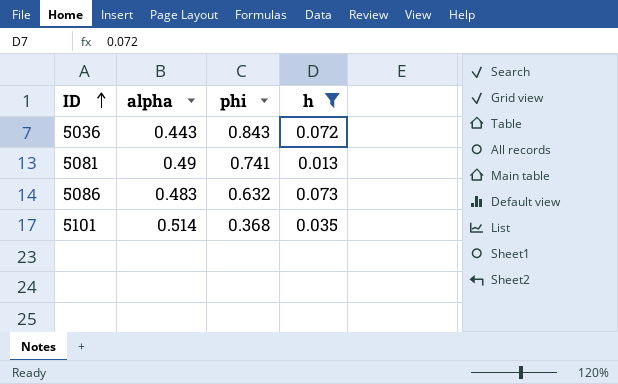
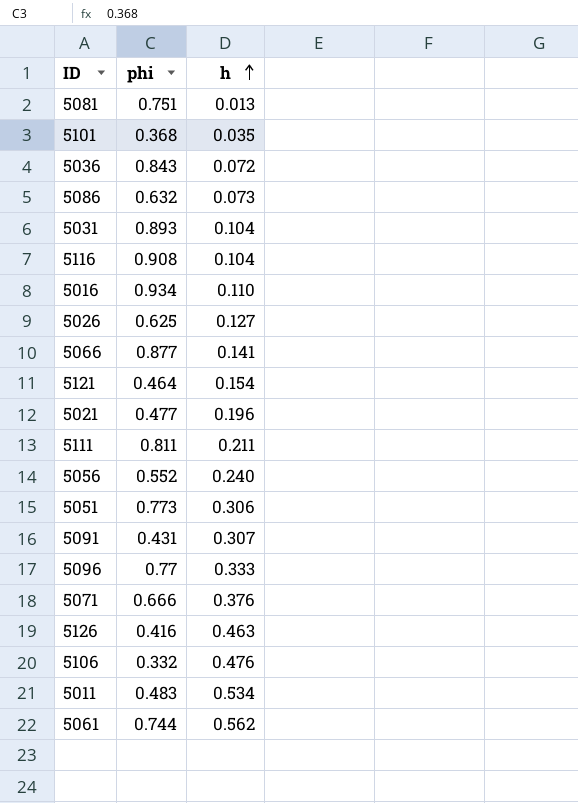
filter: h <= 0.073 -> none
row order: ID ascending -> h ascending
column alpha | position: 2 -> none
5081 | phi: 0.741 -> 0.751

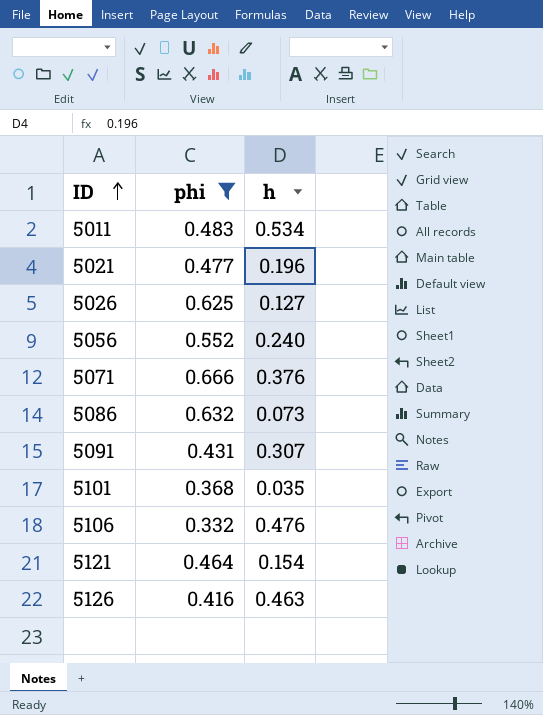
filter: none -> phi <= 0.666
row order: h ascending -> ID ascending

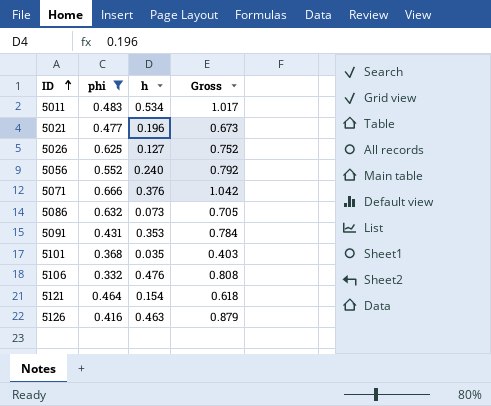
column Gross | formula: none -> [phi] + [h]
5091 | h: 0.307 -> 0.353

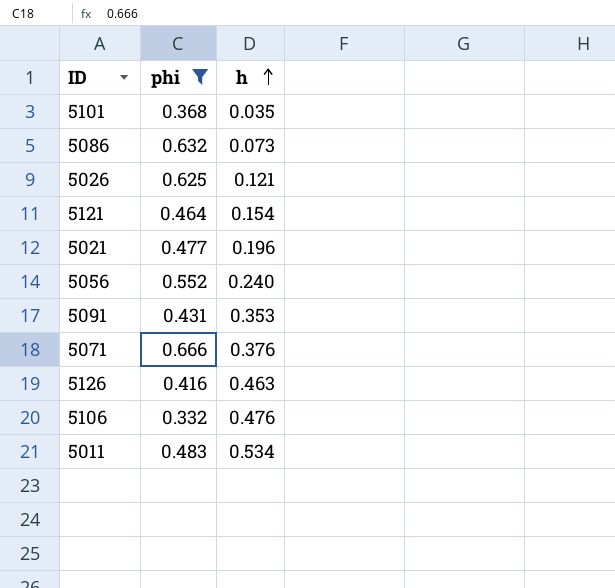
row order: ID ascending -> h ascending
column Gross | formula: [phi] + [h] -> none
5026 | h: 0.127 -> 0.121

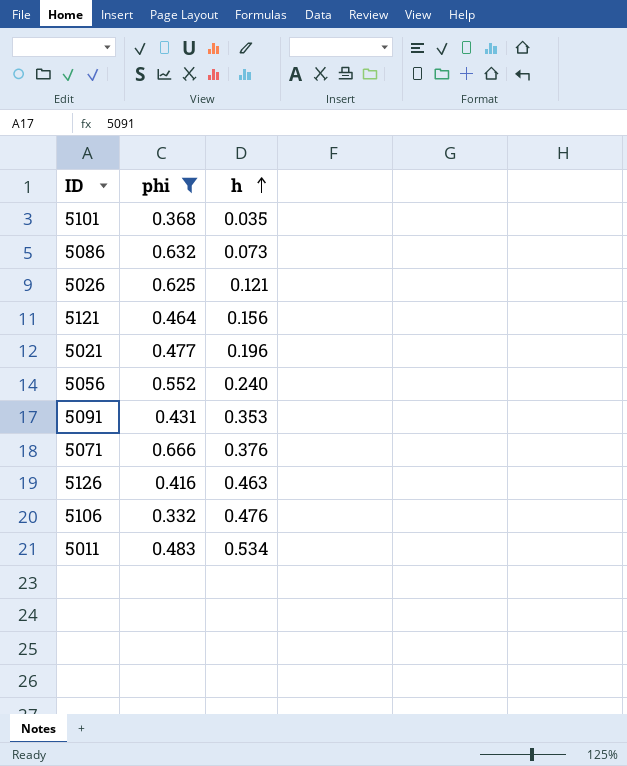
5121 | h: 0.154 -> 0.156

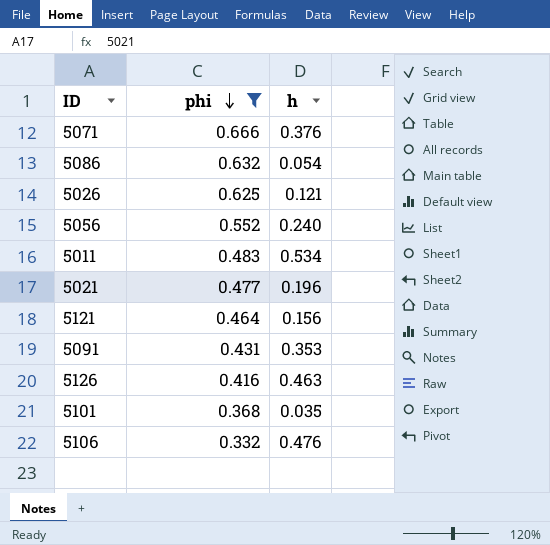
row order: h ascending -> phi descending
5086 | h: 0.073 -> 0.054

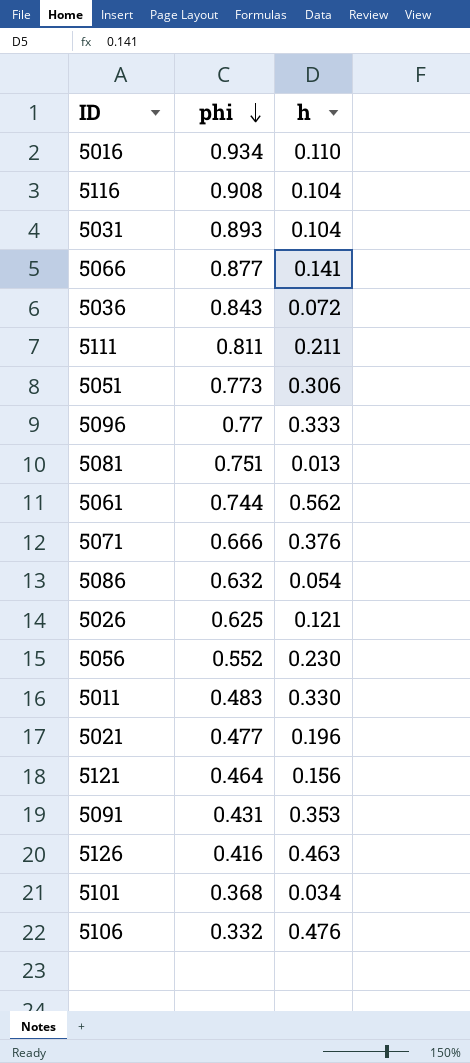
filter: phi <= 0.666 -> none
5056 | h: 0.240 -> 0.230
5011 | h: 0.534 -> 0.330
5101 | h: 0.035 -> 0.034

